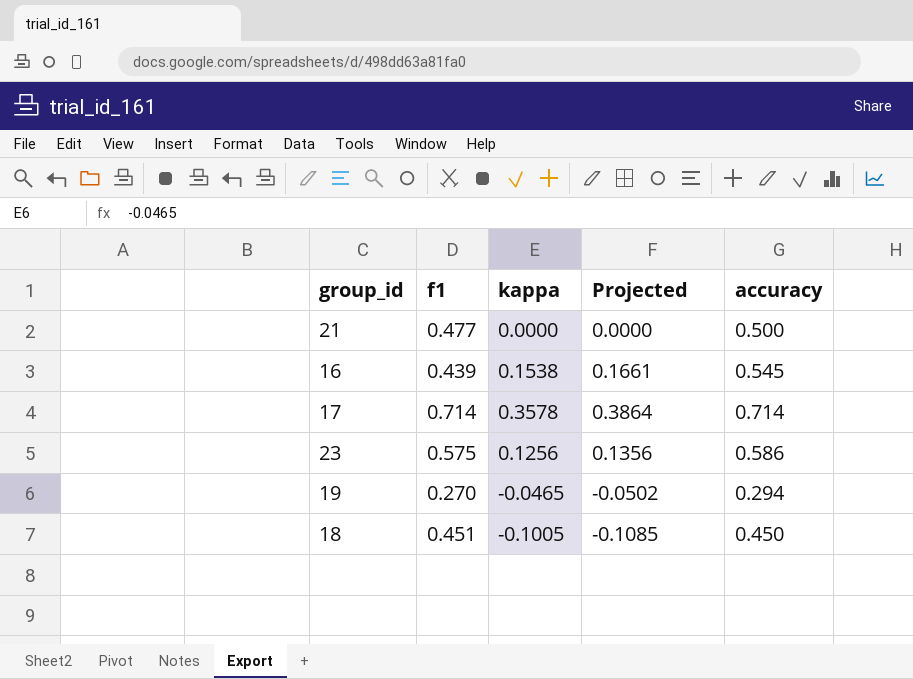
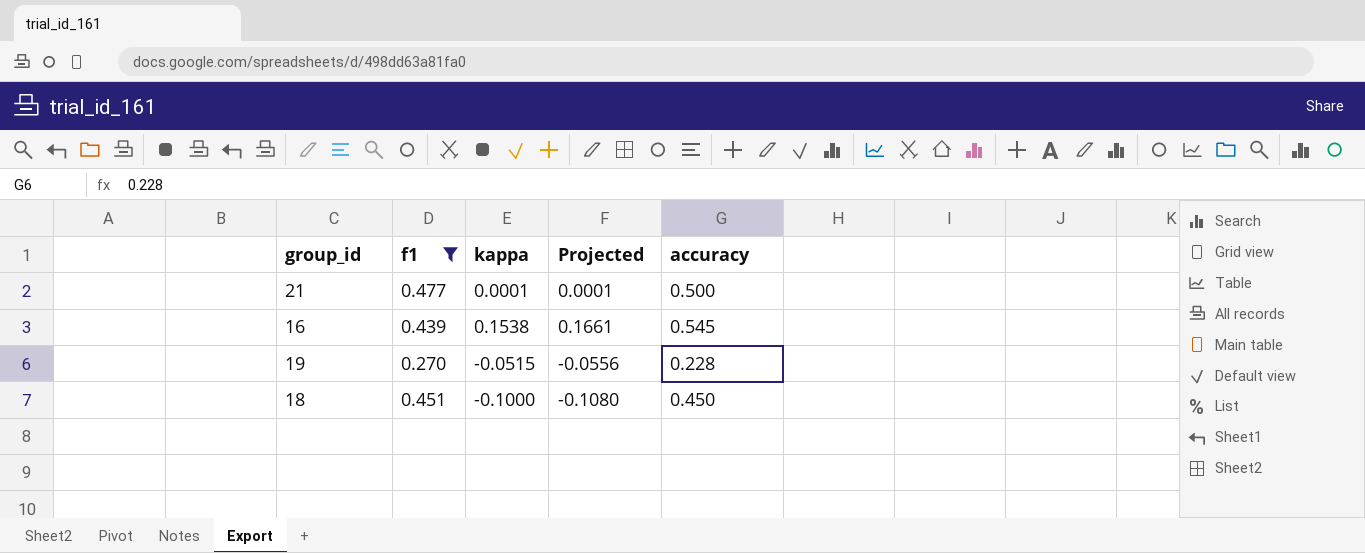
filter: none -> f1 <= 0.477
21 | kappa: 0.0000 -> 0.0001
21 | Projected: 0.0000 -> 0.0001
19 | kappa: -0.0465 -> -0.0515
19 | Projected: -0.0502 -> -0.0556
19 | accuracy: 0.294 -> 0.228
18 | kappa: -0.1005 -> -0.1000
18 | Projected: -0.1085 -> -0.1080

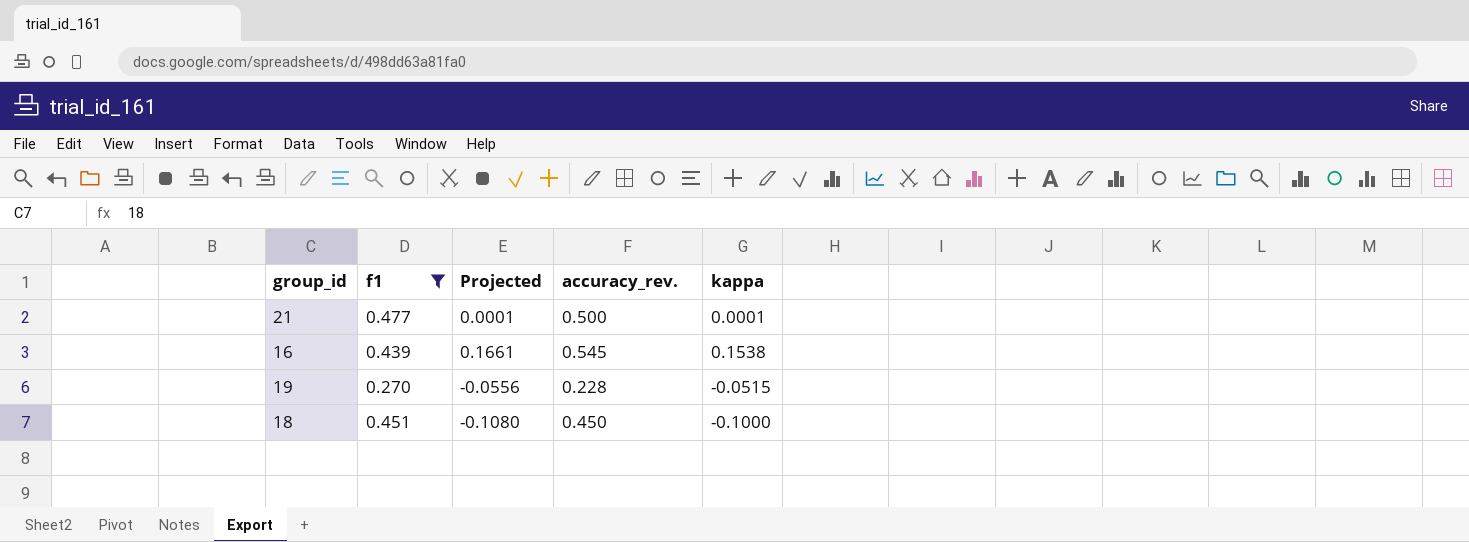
column name: accuracy -> accuracy_rev.
column kappa | position: 3 -> 5

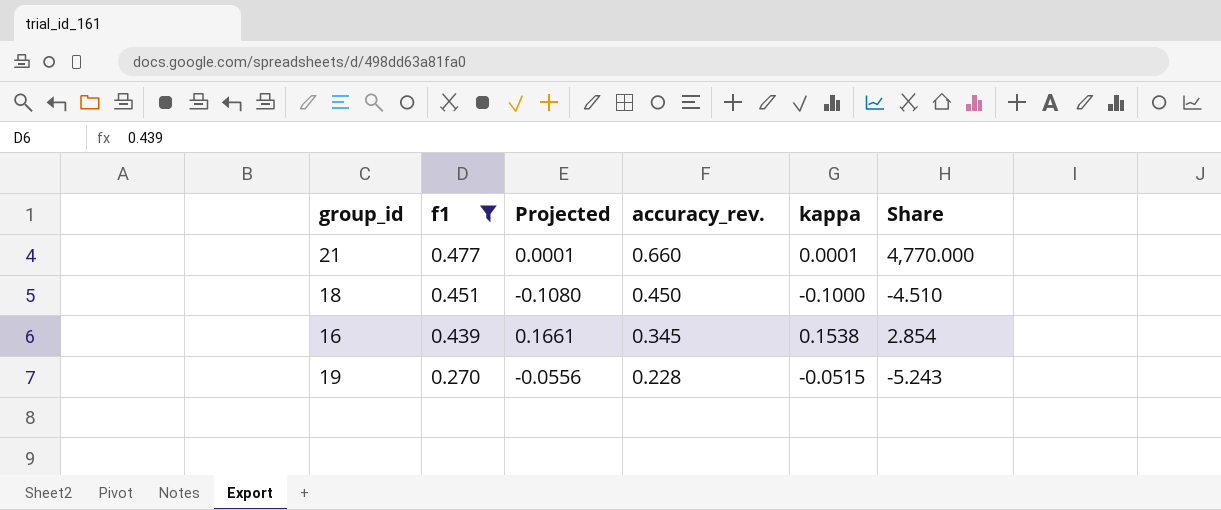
row order: none -> f1 descending
column Share | formula: none -> [f1] / [kappa]
21 | accuracy_rev.: 0.500 -> 0.660
16 | accuracy_rev.: 0.545 -> 0.345

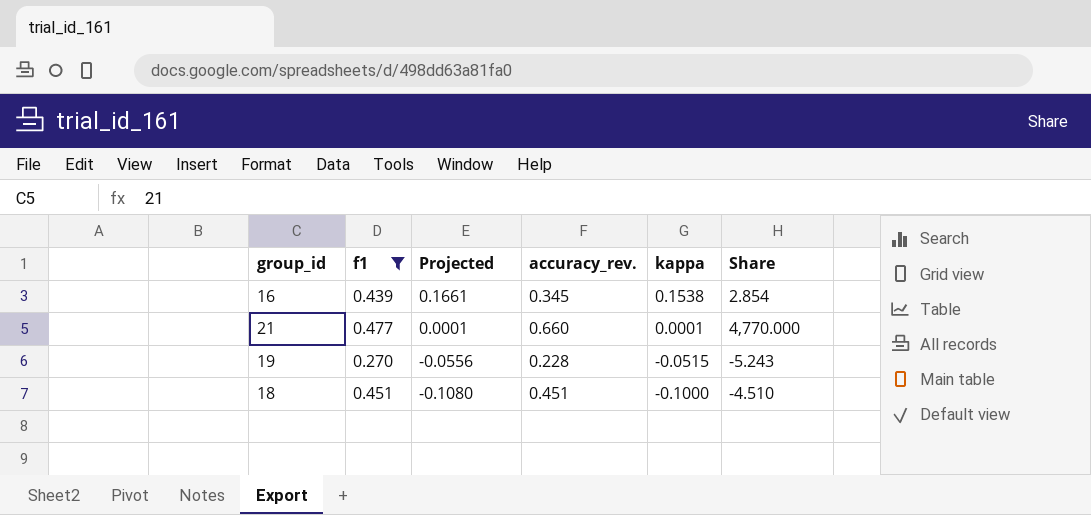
row order: f1 descending -> Projected descending
18 | accuracy_rev.: 0.450 -> 0.451

